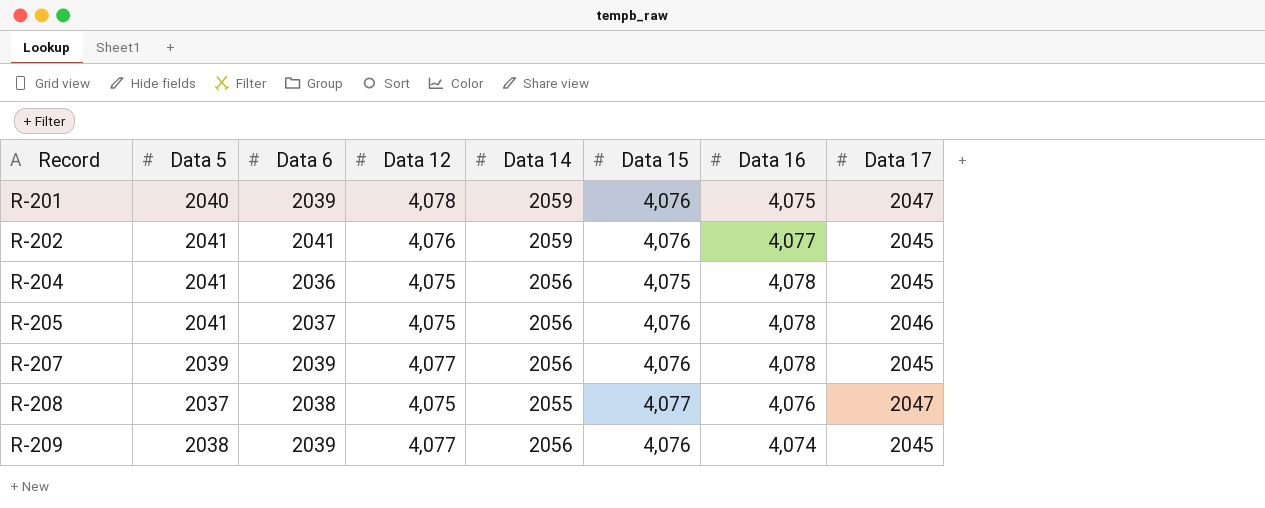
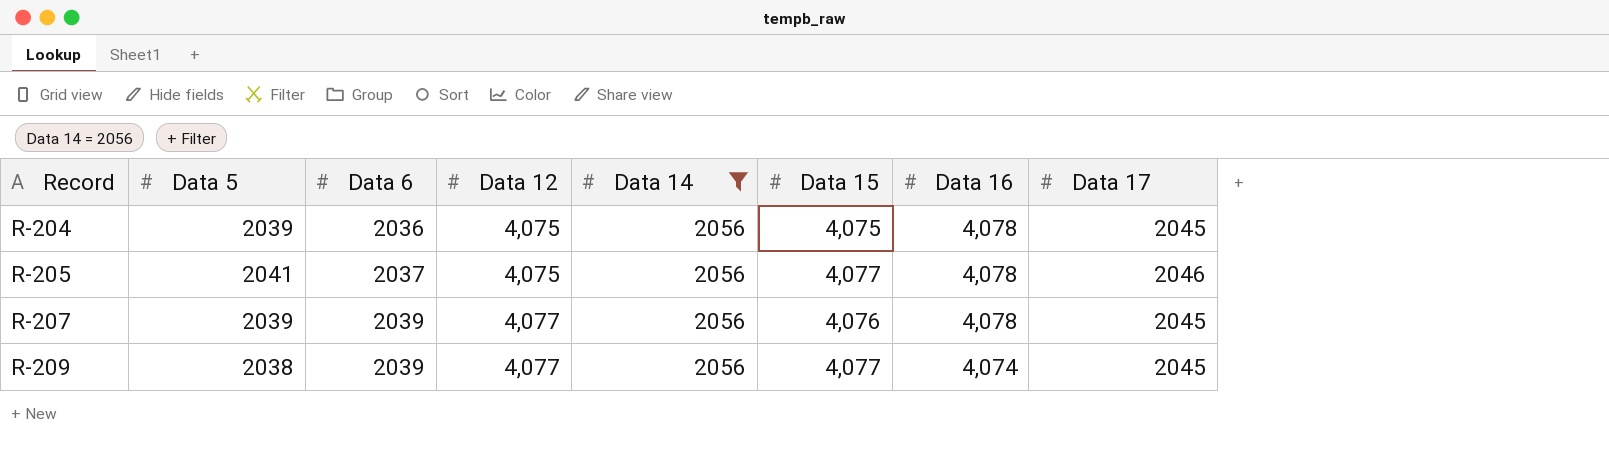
filter: none -> Data 14 = 2056
R-204 | Data 5: 2041 -> 2039
R-205 | Data 15: 4,076 -> 4,077
R-209 | Data 15: 4,076 -> 4,077

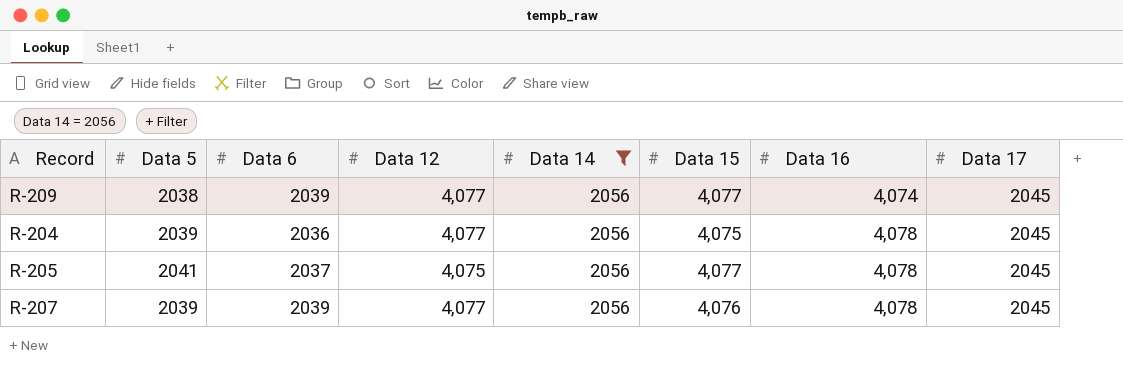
row order: Record ascending -> Data 16 ascending
R-204 | Data 12: 4,075 -> 4,077
R-205 | Data 17: 2046 -> 2045

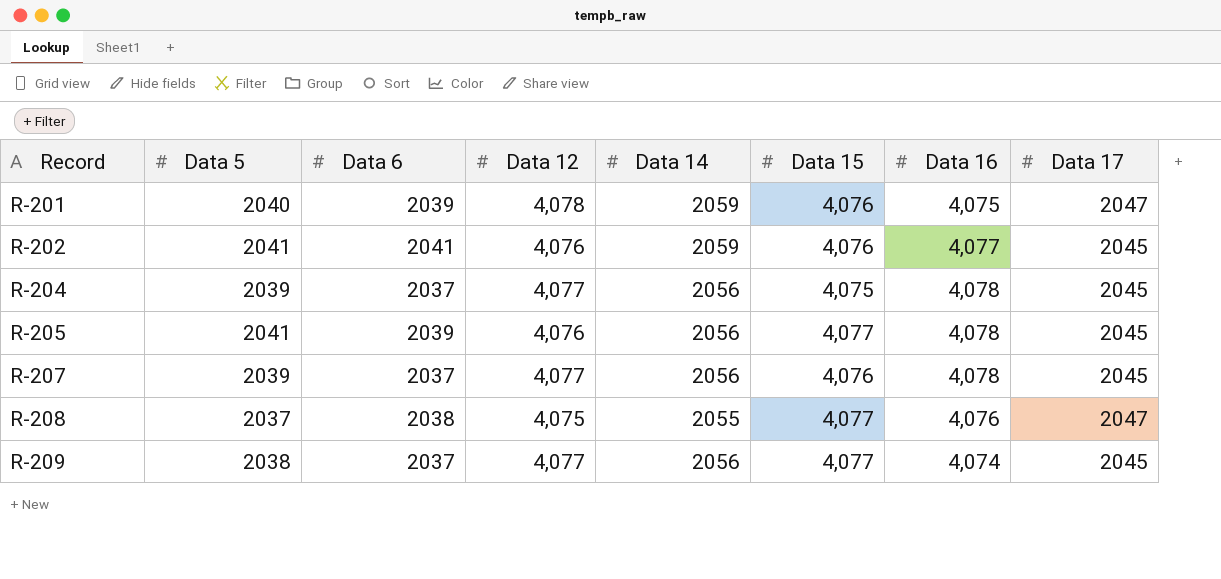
filter: Data 14 = 2056 -> none
row order: Data 16 ascending -> Record ascending
R-204 | Data 6: 2036 -> 2037
R-205 | Data 6: 2037 -> 2039
R-205 | Data 12: 4,075 -> 4,076
R-207 | Data 6: 2039 -> 2037
R-209 | Data 6: 2039 -> 2037

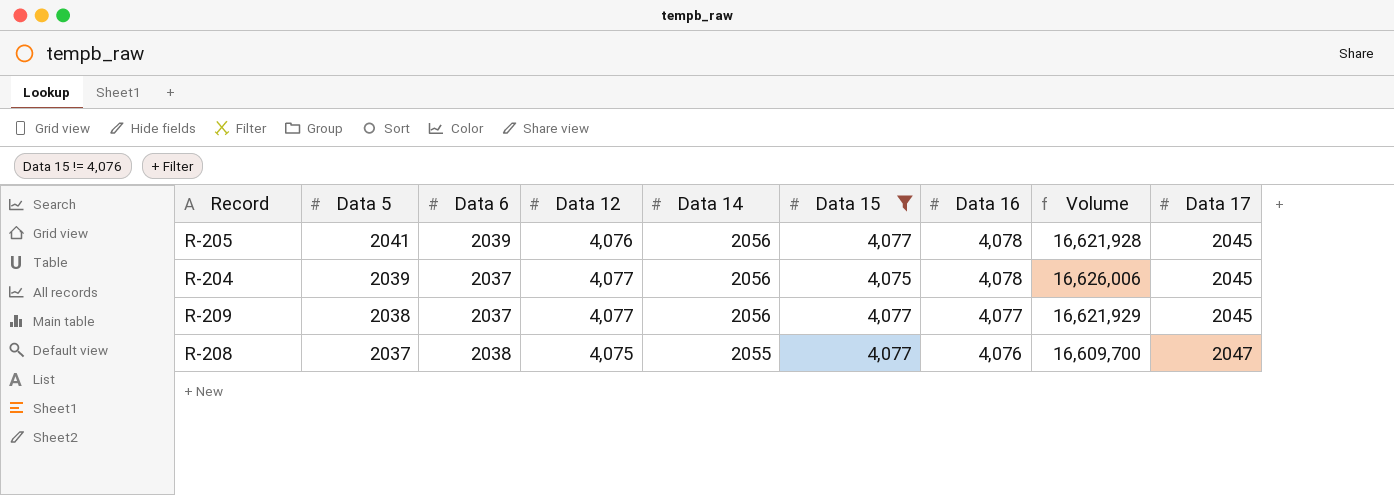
filter: none -> Data 15 != 4,076
row order: Record ascending -> Data 5 descending
column Volume | formula: none -> [Data 12] * [Data 16]
R-209 | Data 16: 4,074 -> 4,077

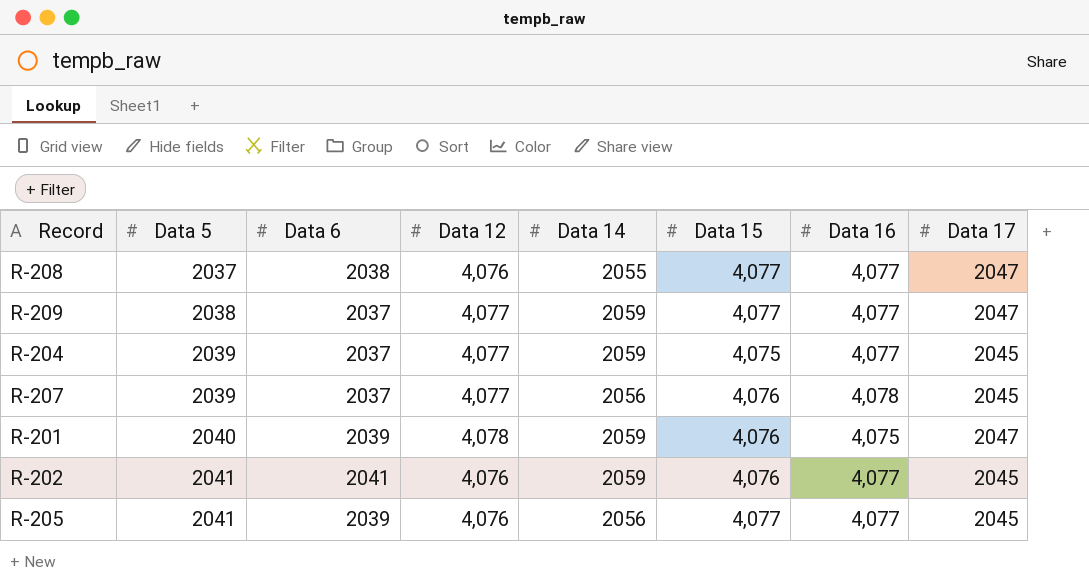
filter: Data 15 != 4,076 -> none
row order: Data 5 descending -> Data 5 ascending
column Volume | formula: [Data 12] * [Data 16] -> none
R-208 | Data 12: 4,075 -> 4,076
R-208 | Data 16: 4,076 -> 4,077
R-209 | Data 14: 2056 -> 2059
R-209 | Data 17: 2045 -> 2047
R-204 | Data 14: 2056 -> 2059
R-204 | Data 16: 4,078 -> 4,077
R-205 | Data 16: 4,078 -> 4,077

